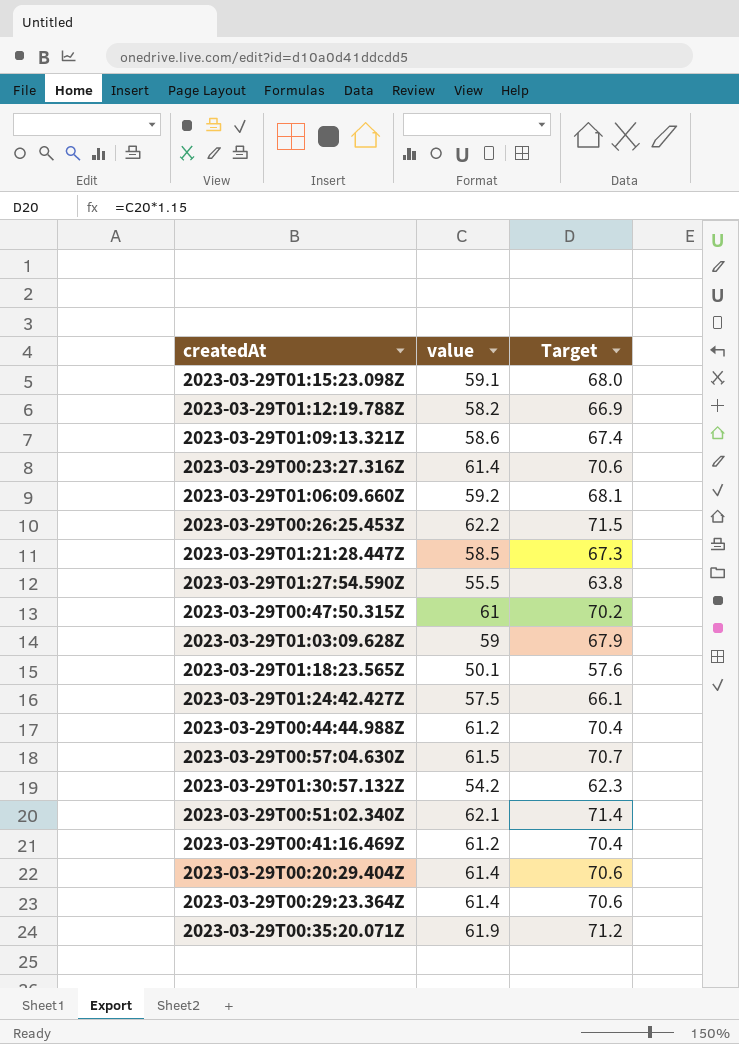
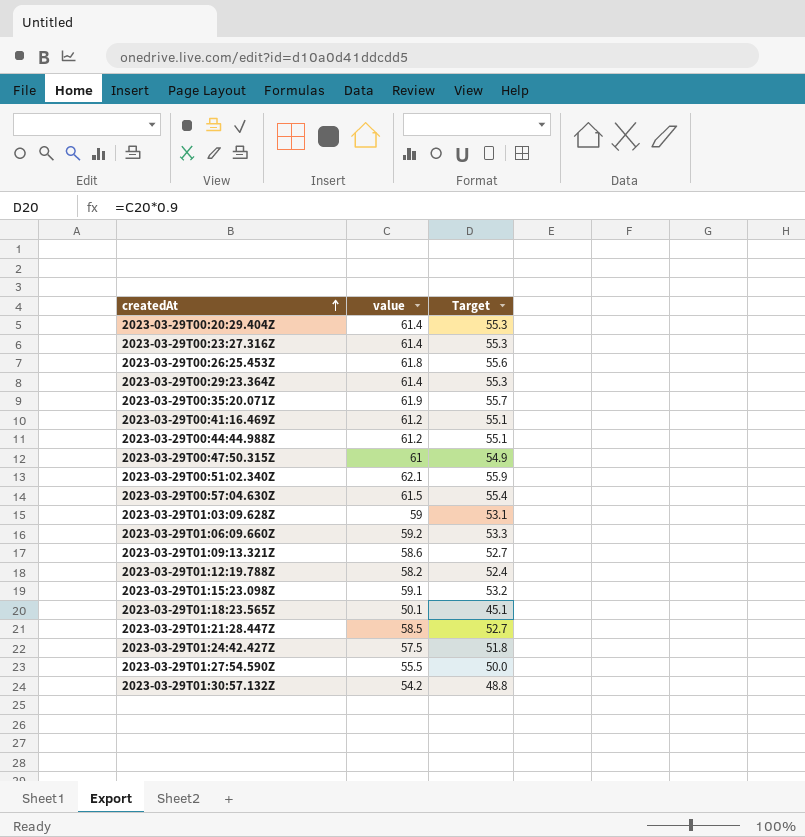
row order: none -> createdAt ascending
column Target | formula: [value] * 1.15 -> [value] * 0.9
2023-03-29T00:26:25.453Z | value: 62.2 -> 61.8

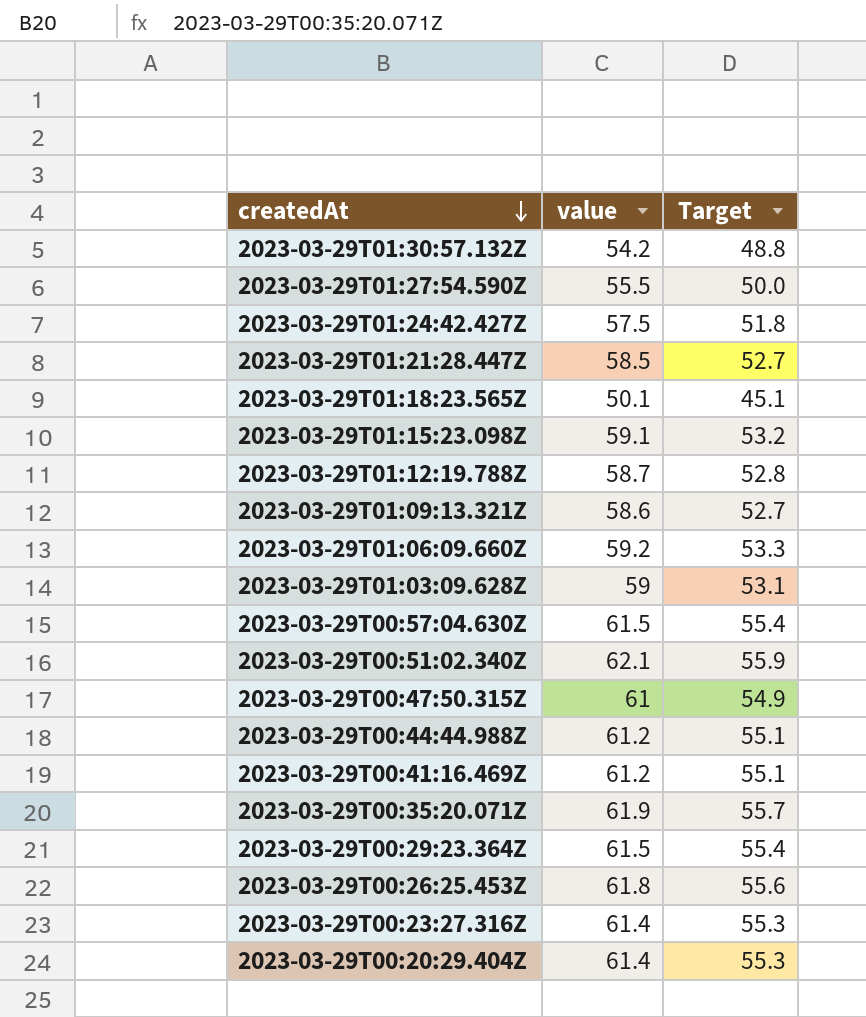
row order: createdAt ascending -> createdAt descending
2023-03-29T01:12:19.788Z | value: 58.2 -> 58.7
2023-03-29T01:12:19.788Z | Target: 52.4 -> 52.8
2023-03-29T00:29:23.364Z | value: 61.4 -> 61.5
2023-03-29T00:29:23.364Z | Target: 55.3 -> 55.4

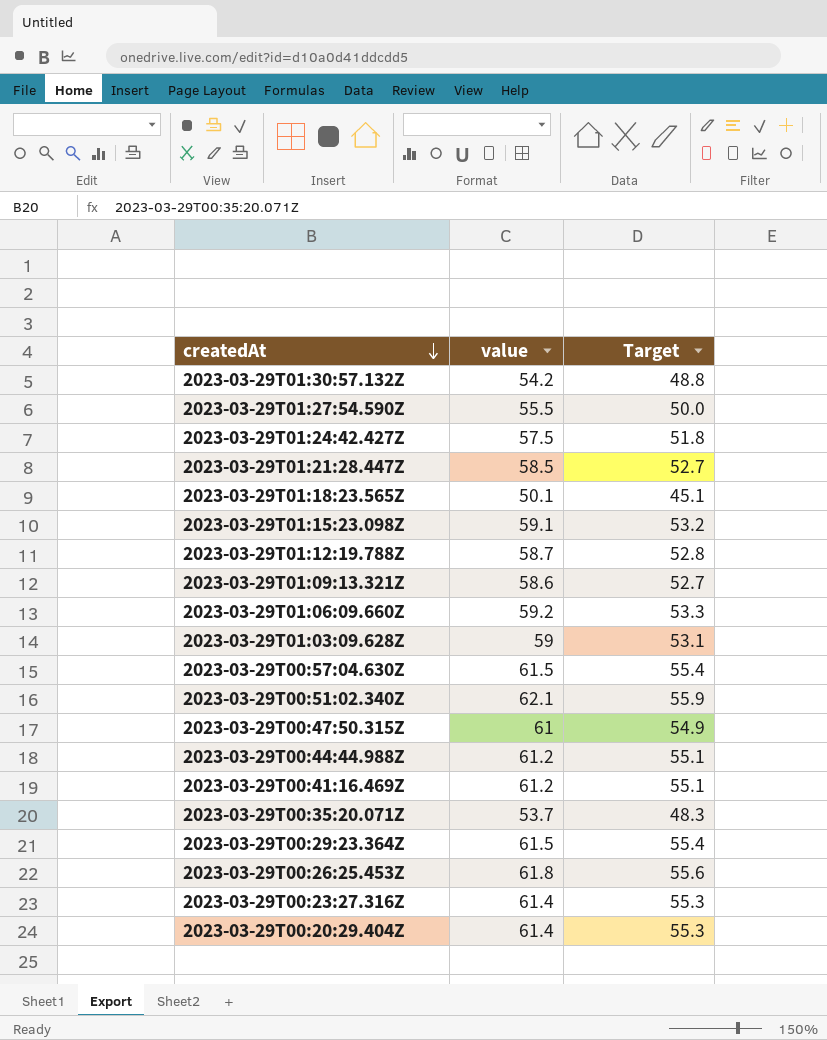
2023-03-29T00:35:20.071Z | value: 61.9 -> 53.7
2023-03-29T00:35:20.071Z | Target: 55.7 -> 48.3

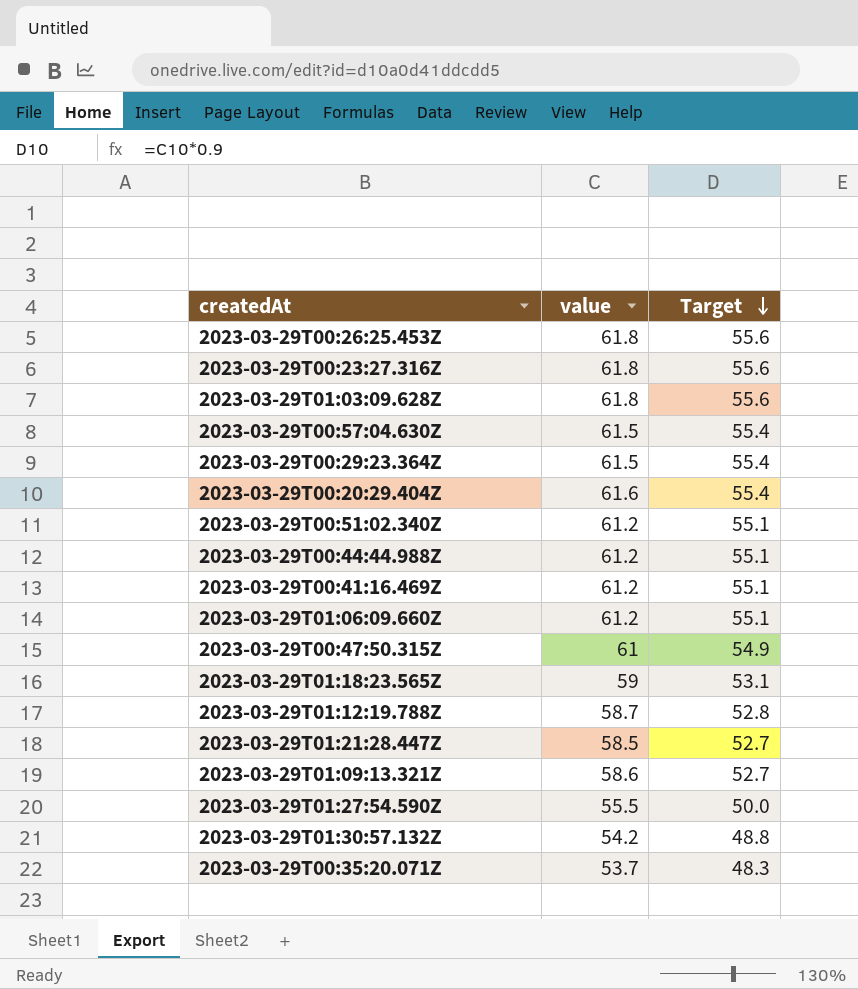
row order: createdAt descending -> Target descending
row 2023-03-29T01:24:42.427Z: 57.5 | 51.8 -> none
row 2023-03-29T01:15:23.098Z: 59.1 | 53.2 -> none
2023-03-29T00:23:27.316Z | value: 61.4 -> 61.8
2023-03-29T00:23:27.316Z | Target: 55.3 -> 55.6
2023-03-29T01:03:09.628Z | value: 59 -> 61.8
2023-03-29T01:03:09.628Z | Target: 53.1 -> 55.6
2023-03-29T00:20:29.404Z | value: 61.4 -> 61.6
2023-03-29T00:20:29.404Z | Target: 55.3 -> 55.4
2023-03-29T00:51:02.340Z | value: 62.1 -> 61.2
2023-03-29T00:51:02.340Z | Target: 55.9 -> 55.1
2023-03-29T01:06:09.660Z | value: 59.2 -> 61.2
2023-03-29T01:06:09.660Z | Target: 53.3 -> 55.1
2023-03-29T01:18:23.565Z | value: 50.1 -> 59
2023-03-29T01:18:23.565Z | Target: 45.1 -> 53.1

